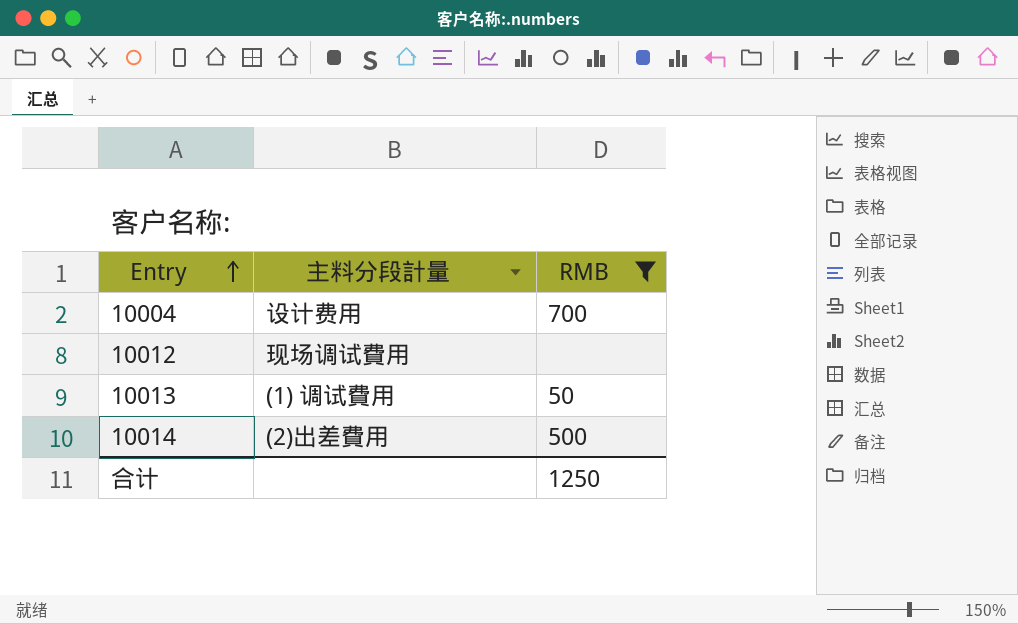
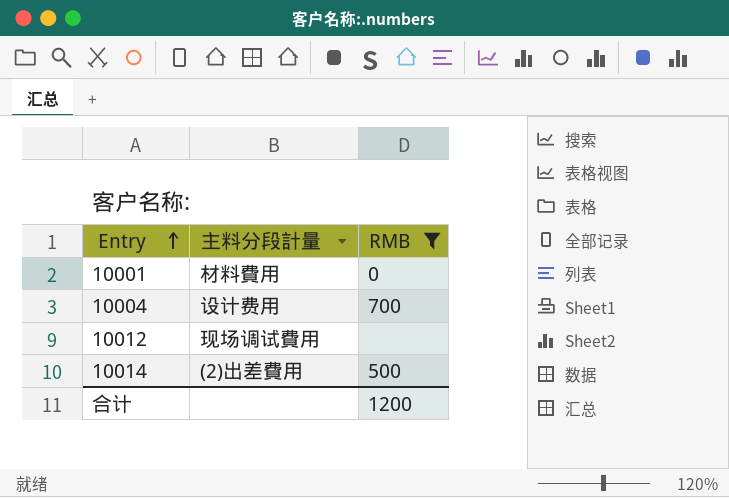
row 10013: (1) 调试費用 | 50 -> none
row 10001: none -> 材料費用 | 0
合计 | RMB: 1250 -> 1200

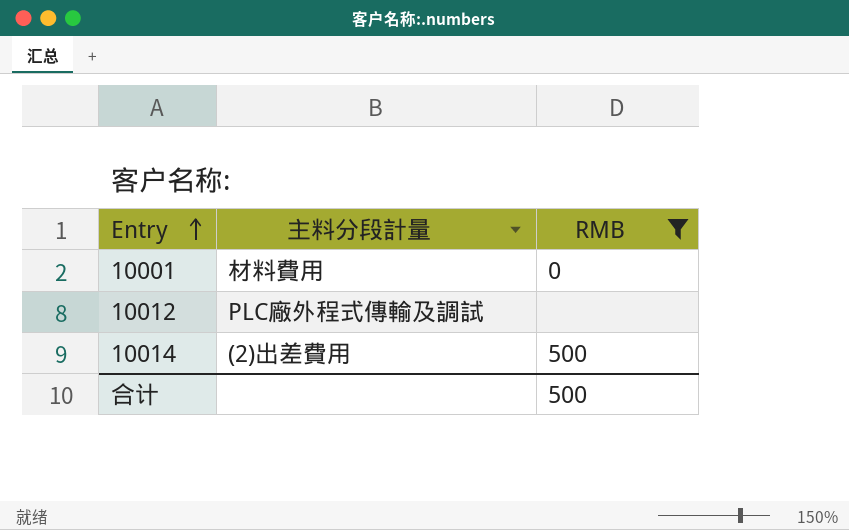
row 10004: 设计费用 | 700 -> none
10012 | 主料分段計量: 现场调试費用 -> PLC廠外程式傳輸及調試
合计 | RMB: 1200 -> 500

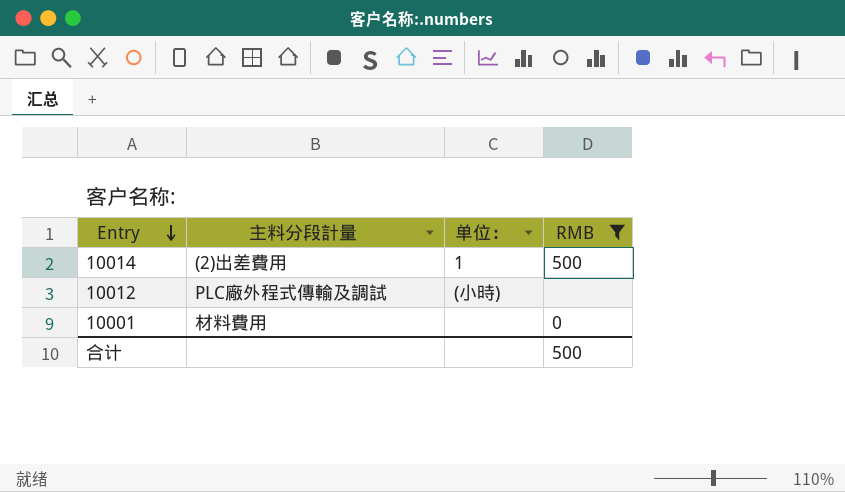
row order: Entry ascending -> Entry descending
column 单位： | position: none -> 3

